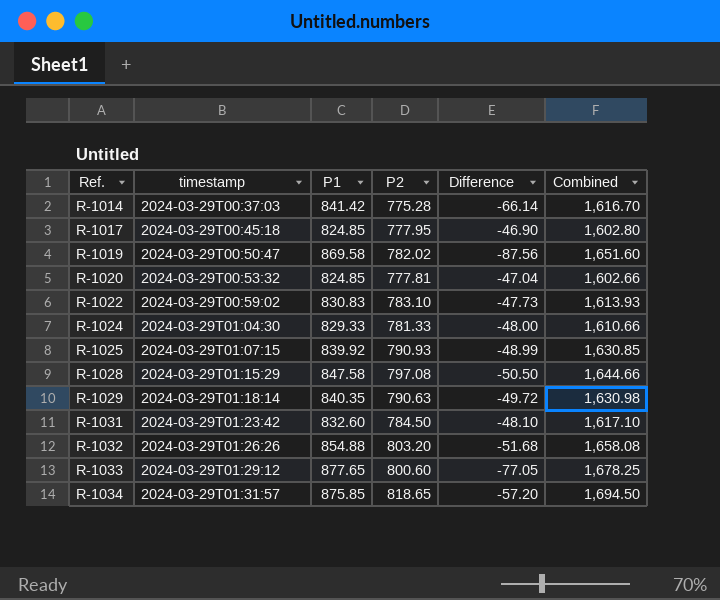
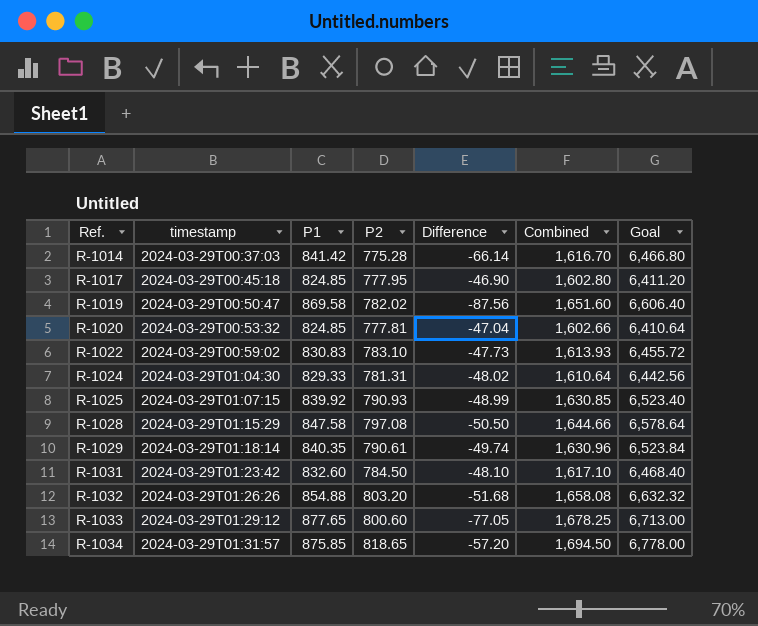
column Goal | formula: none -> [Combined] * 4
R-1024 | P2: 781.33 -> 781.31
R-1024 | Difference: -48.00 -> -48.02
R-1024 | Combined: 1,610.66 -> 1,610.64
R-1029 | P2: 790.63 -> 790.61
R-1029 | Difference: -49.72 -> -49.74
R-1029 | Combined: 1,630.98 -> 1,630.96

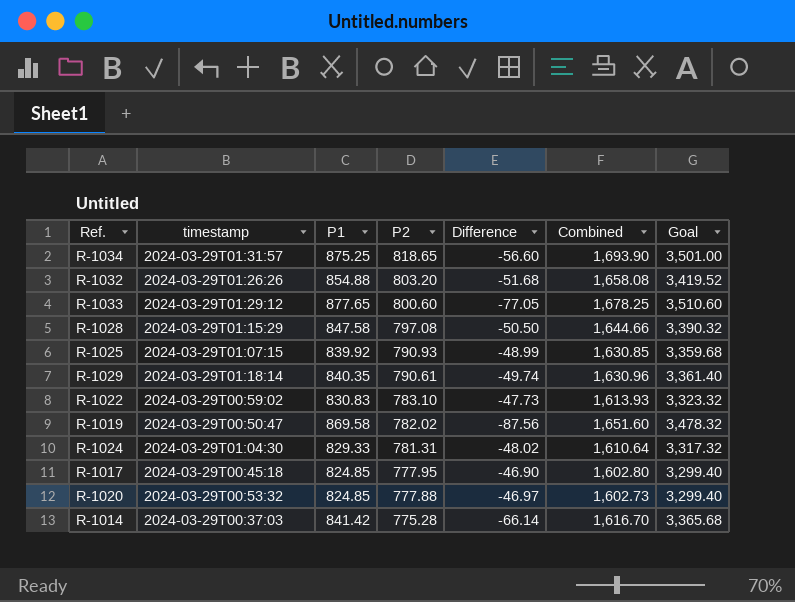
row order: Ref. ascending -> P2 descending
column Goal | formula: [Combined] * 4 -> [P1] * 4
row R-1031: 2024-03-29T01:23:42 | 832.60 | 784.50 | -48.10 | 1,617.10 | 6,468.40 -> none
R-1034 | P1: 875.85 -> 875.25
R-1034 | Difference: -57.20 -> -56.60
R-1034 | Combined: 1,694.50 -> 1,693.90
R-1020 | P2: 777.81 -> 777.88
R-1020 | Difference: -47.04 -> -46.97
R-1020 | Combined: 1,602.66 -> 1,602.73

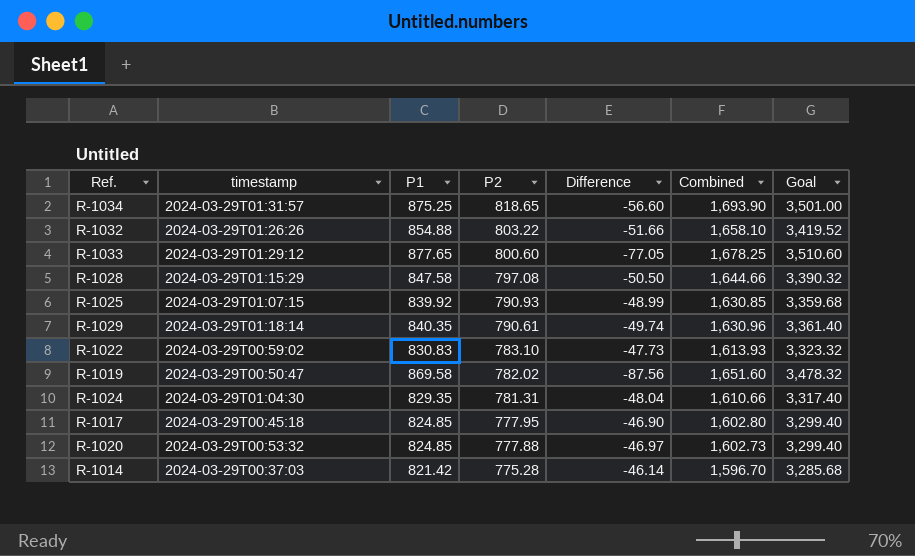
R-1032 | P2: 803.20 -> 803.22
R-1032 | Difference: -51.68 -> -51.66
R-1032 | Combined: 1,658.08 -> 1,658.10
R-1024 | P1: 829.33 -> 829.35
R-1024 | Difference: -48.02 -> -48.04
R-1024 | Combined: 1,610.64 -> 1,610.66
R-1024 | Goal: 3,317.32 -> 3,317.40
R-1014 | P1: 841.42 -> 821.42
R-1014 | Difference: -66.14 -> -46.14
R-1014 | Combined: 1,616.70 -> 1,596.70
R-1014 | Goal: 3,365.68 -> 3,285.68

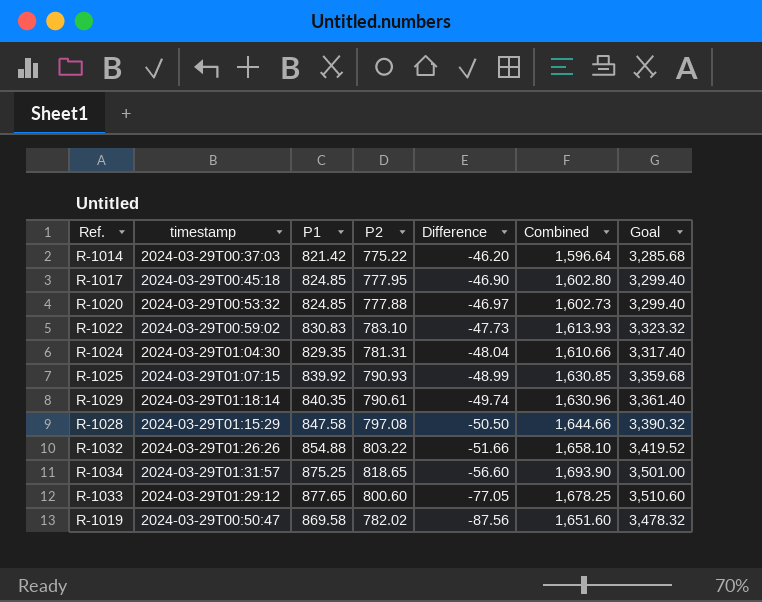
row order: P2 descending -> Difference descending
R-1014 | P2: 775.28 -> 775.22
R-1014 | Difference: -46.14 -> -46.20
R-1014 | Combined: 1,596.70 -> 1,596.64

